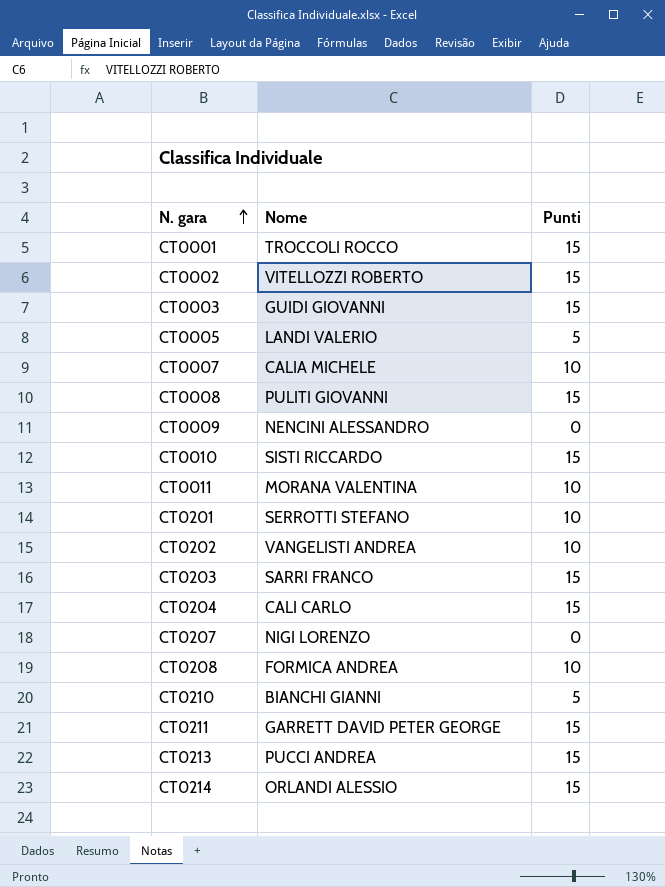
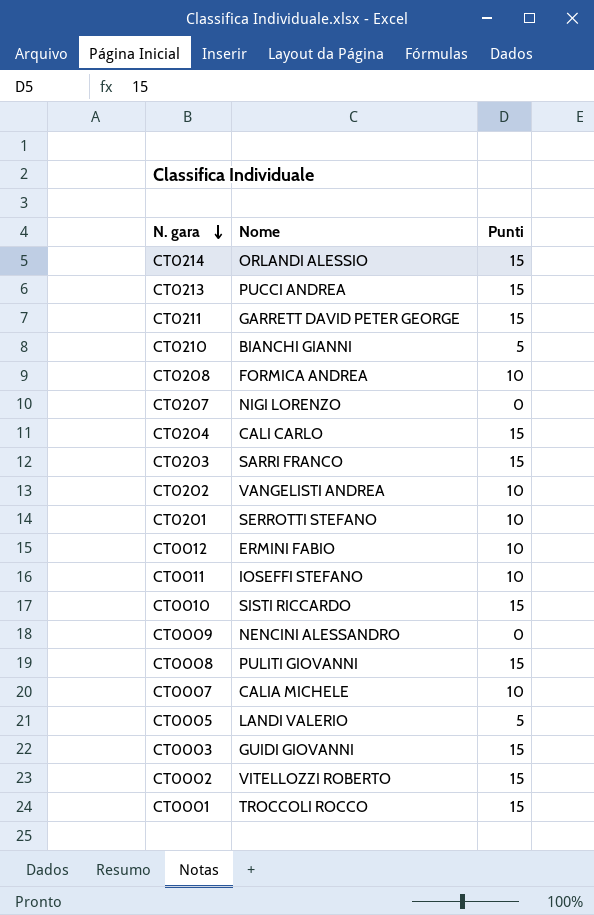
row order: N. gara ascending -> N. gara descending
row CT0012: none -> ERMINI FABIO | 10
CT0011 | Nome: MORANA VALENTINA -> IOSEFFI STEFANO

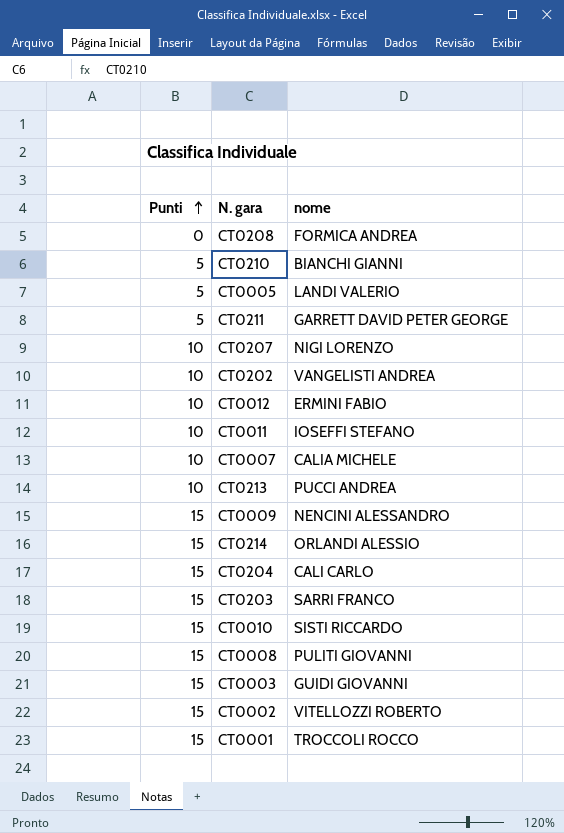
row order: N. gara descending -> Punti ascending
column Punti | position: 3 -> 1
column name: Nome -> nome
row CT0201: SERROTTI STEFANO | 10 -> none
CT0208 | Punti: 10 -> 0
CT0211 | Punti: 15 -> 5
CT0207 | Punti: 0 -> 10
CT0213 | Punti: 15 -> 10
CT0009 | Punti: 0 -> 15

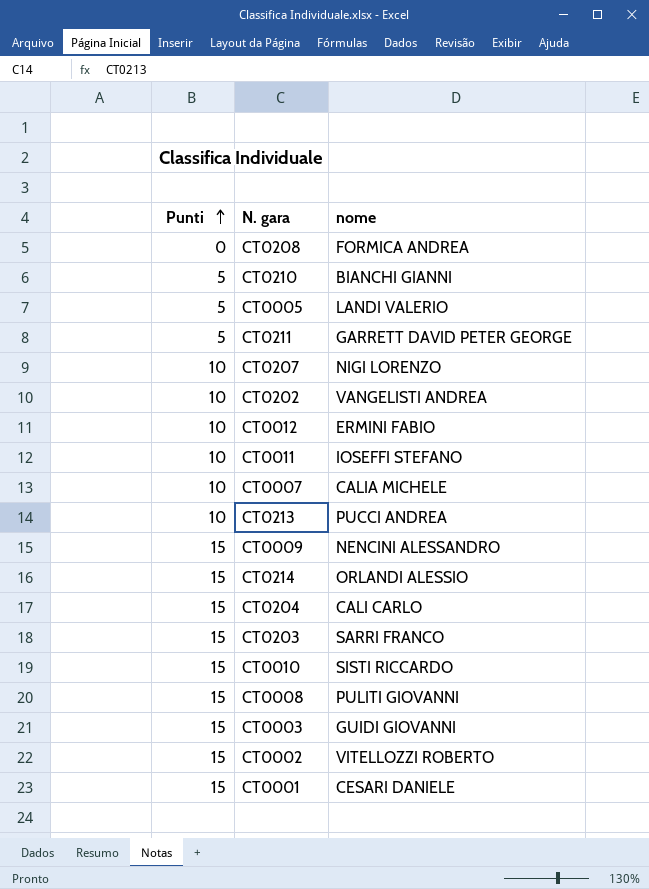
CT0001 | nome: TROCCOLI ROCCO -> CESARI DANIELE

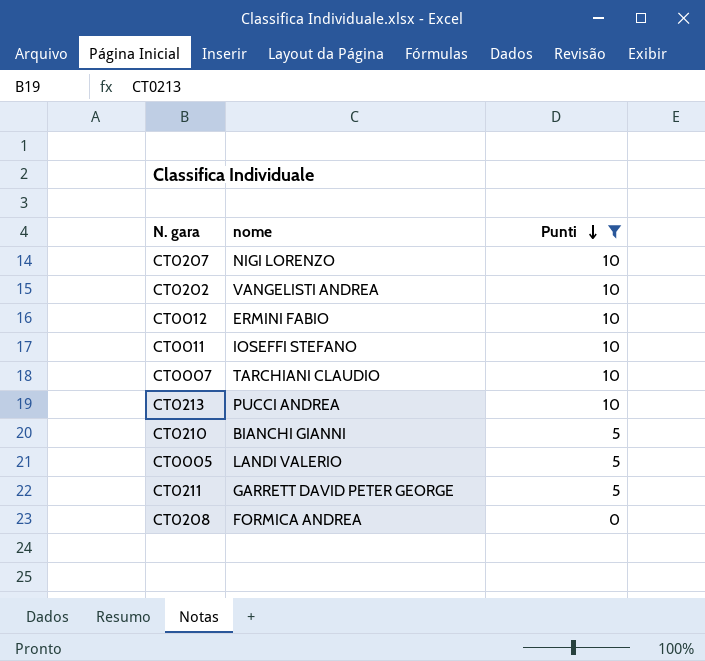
filter: none -> Punti != 15
row order: Punti ascending -> Punti descending
column Punti | position: 1 -> 3
CT0007 | nome: CALIA MICHELE -> TARCHIANI CLAUDIO

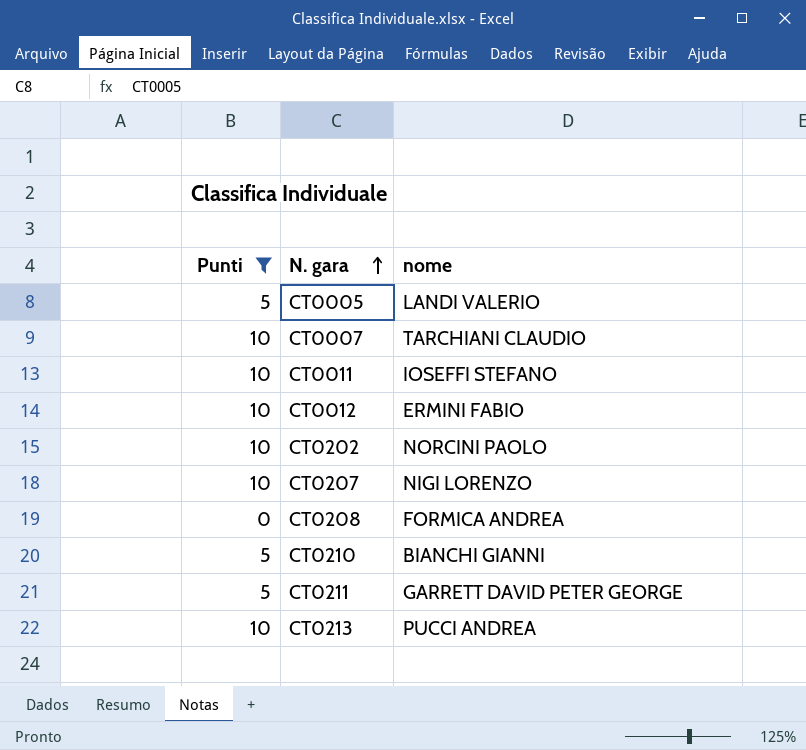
row order: Punti descending -> N. gara ascending
column Punti | position: 3 -> 1
CT0202 | nome: VANGELISTI ANDREA -> NORCINI PAOLO

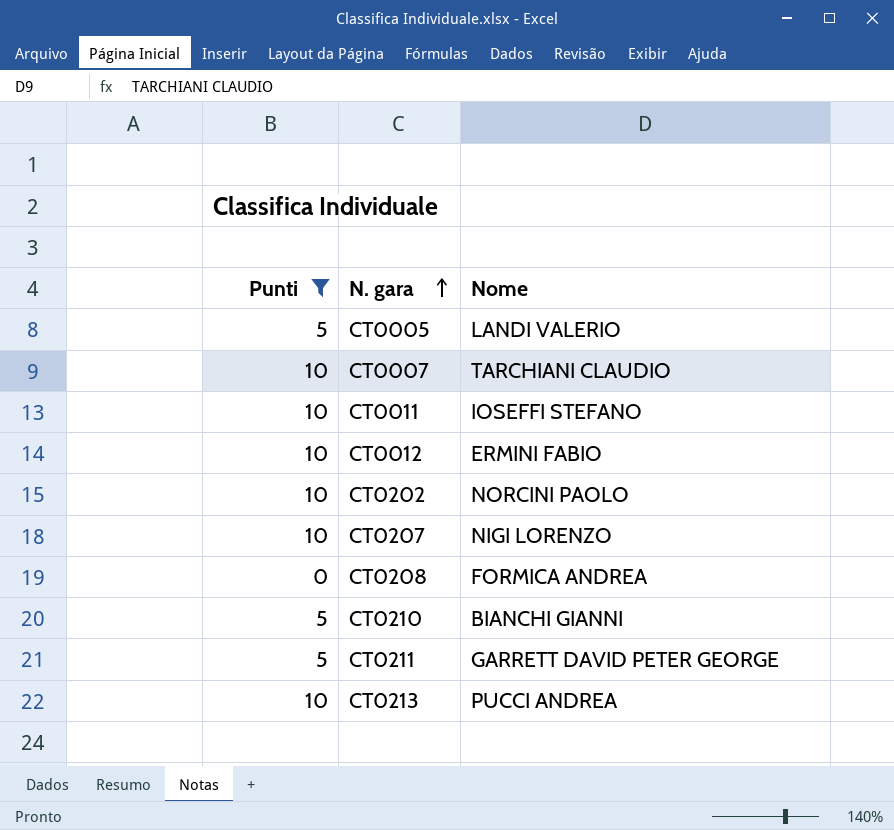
column name: nome -> Nome

